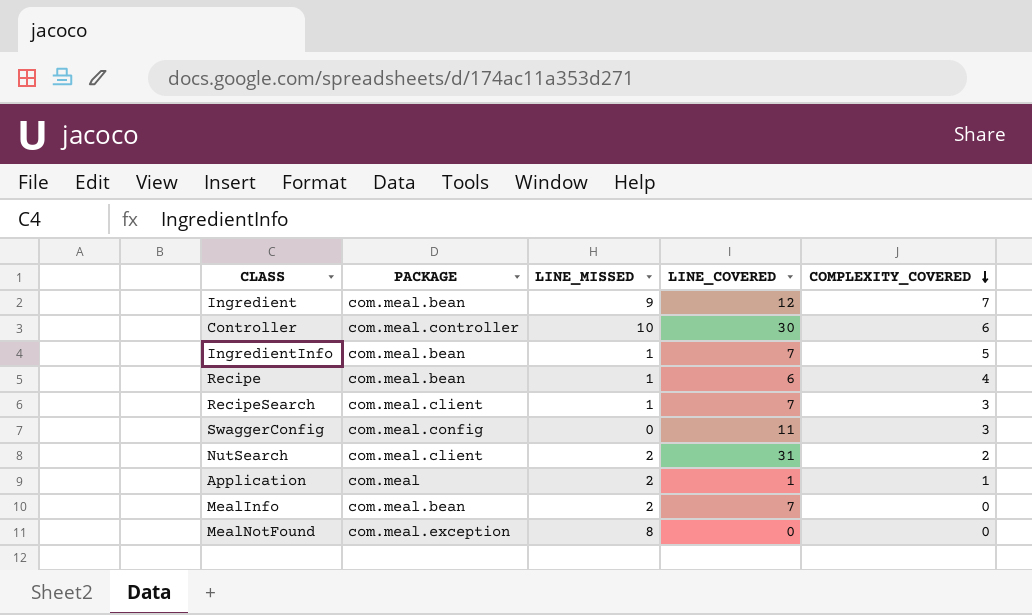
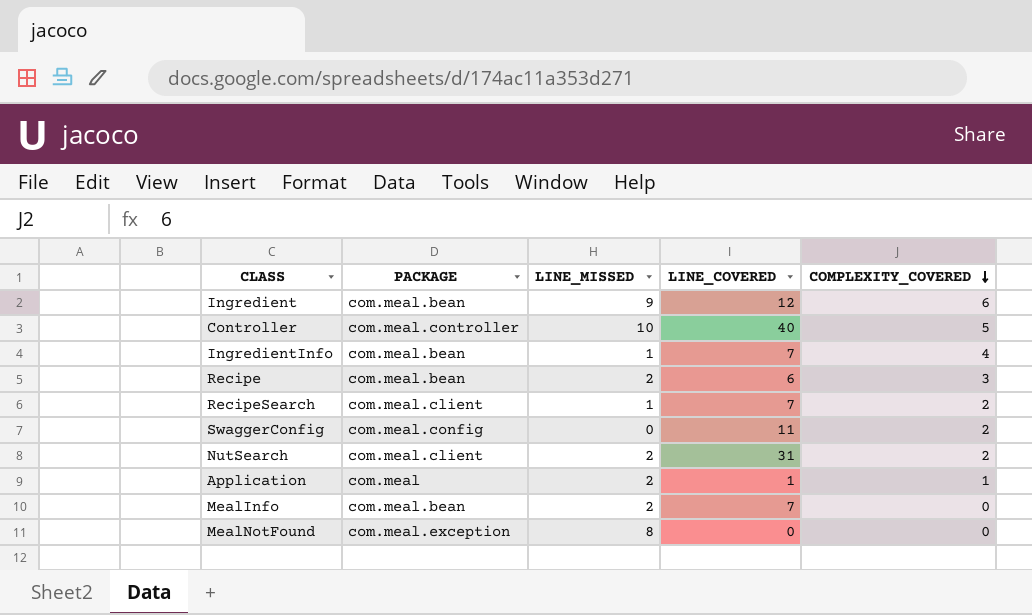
Ingredient | COMPLEXITY_COVERED: 7 -> 6
Controller | LINE_COVERED: 30 -> 40
Controller | COMPLEXITY_COVERED: 6 -> 5
IngredientInfo | COMPLEXITY_COVERED: 5 -> 4
Recipe | LINE_MISSED: 1 -> 2
Recipe | COMPLEXITY_COVERED: 4 -> 3
RecipeSearch | COMPLEXITY_COVERED: 3 -> 2
SwaggerConfig | COMPLEXITY_COVERED: 3 -> 2

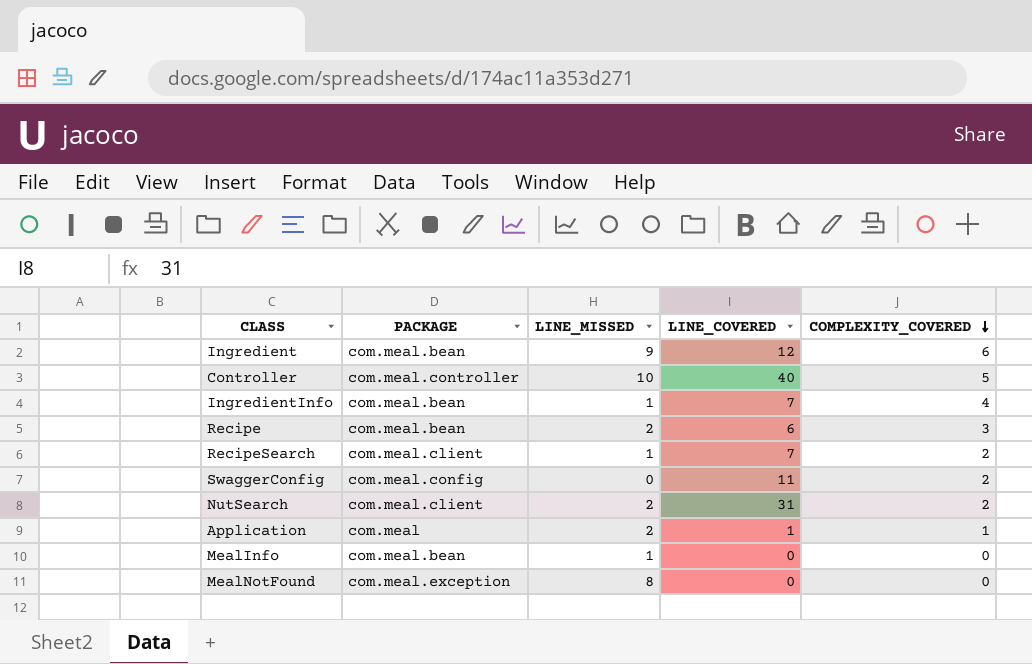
MealInfo | LINE_MISSED: 2 -> 1
MealInfo | LINE_COVERED: 7 -> 0

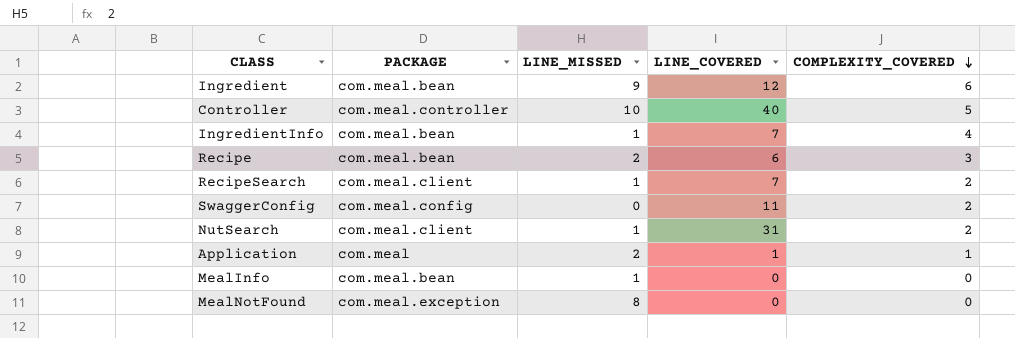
NutSearch | LINE_MISSED: 2 -> 1

